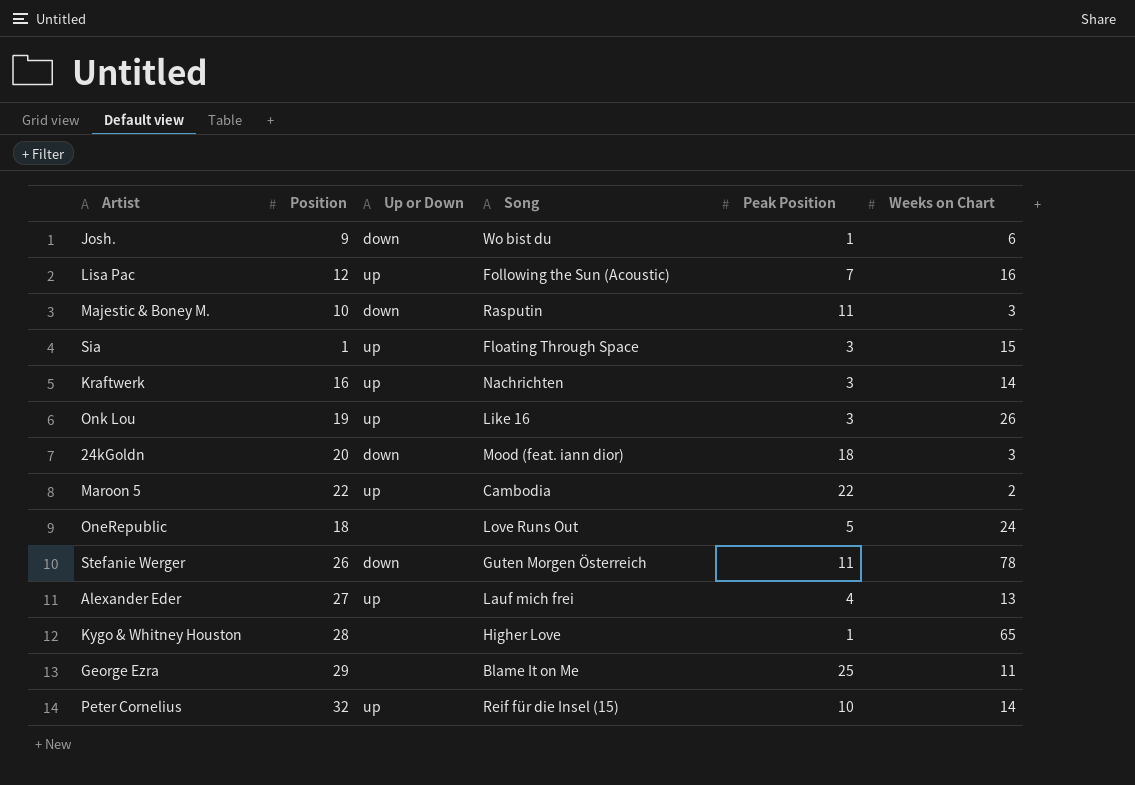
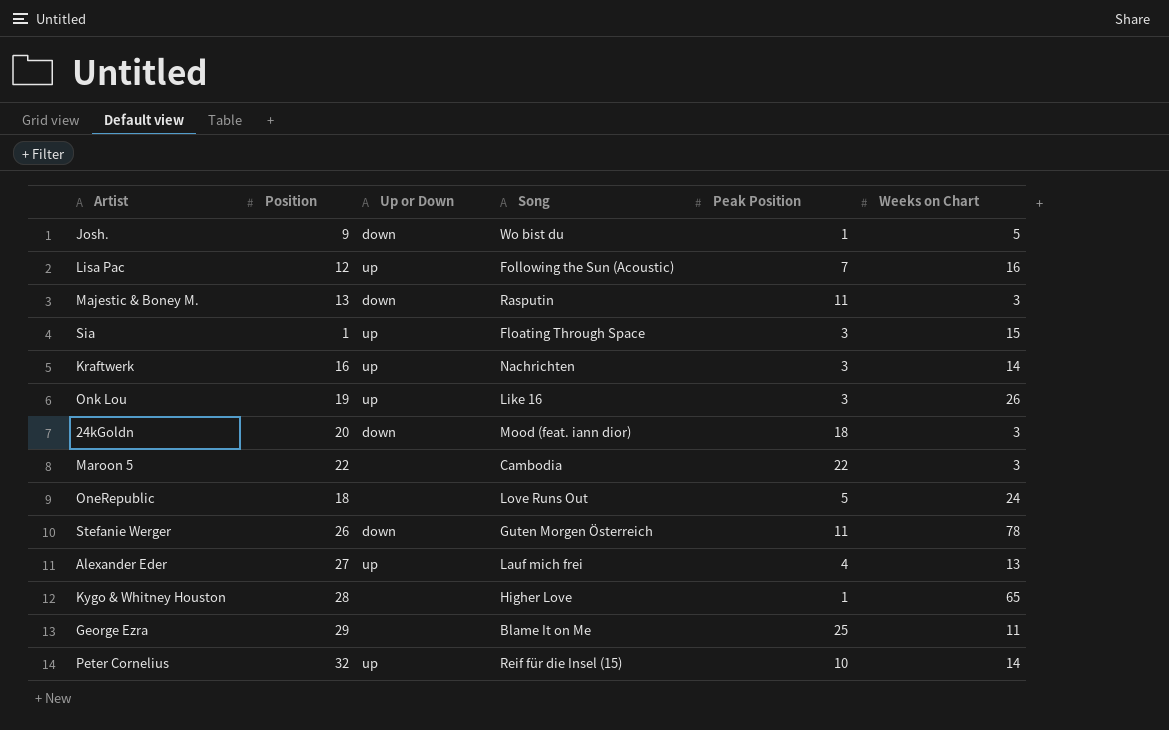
Josh. | Weeks on Chart: 6 -> 5
Majestic & Boney M. | Position: 10 -> 13
Maroon 5 | Up or Down: up -> none
Maroon 5 | Weeks on Chart: 2 -> 3

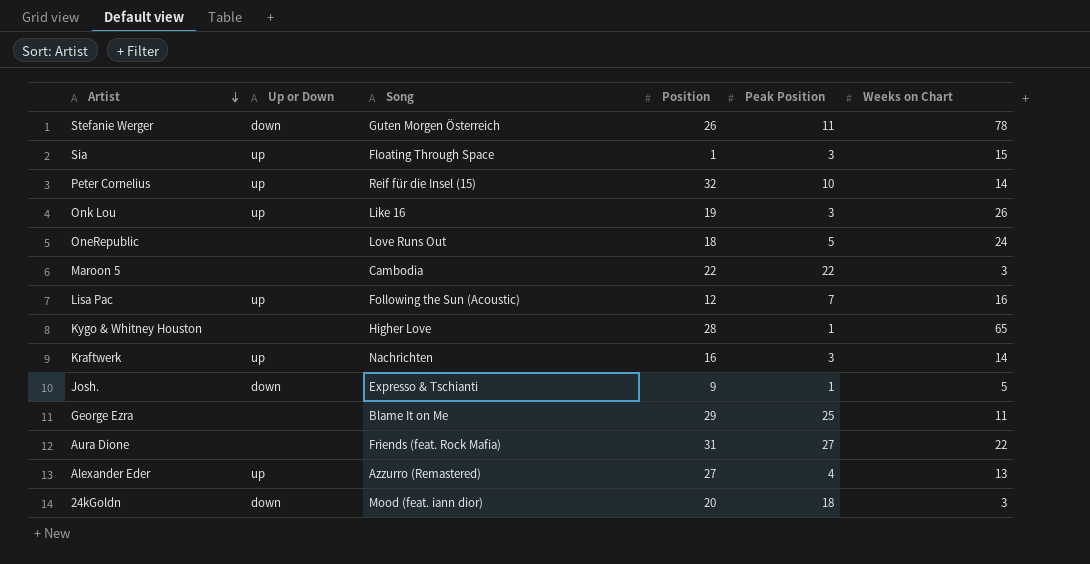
row order: none -> Artist descending
column Position | position: 2 -> 4
row Majestic & Boney M.: 13 | down | Rasputin | 11 | 3 -> none
Josh. | Song: Wo bist du -> Expresso & Tschianti
row Aura Dione: none -> none | Friends (feat. Rock Mafia) | 31 | 27 | 22
Alexander Eder | Song: Lauf mich frei -> Azzurro (Remastered)

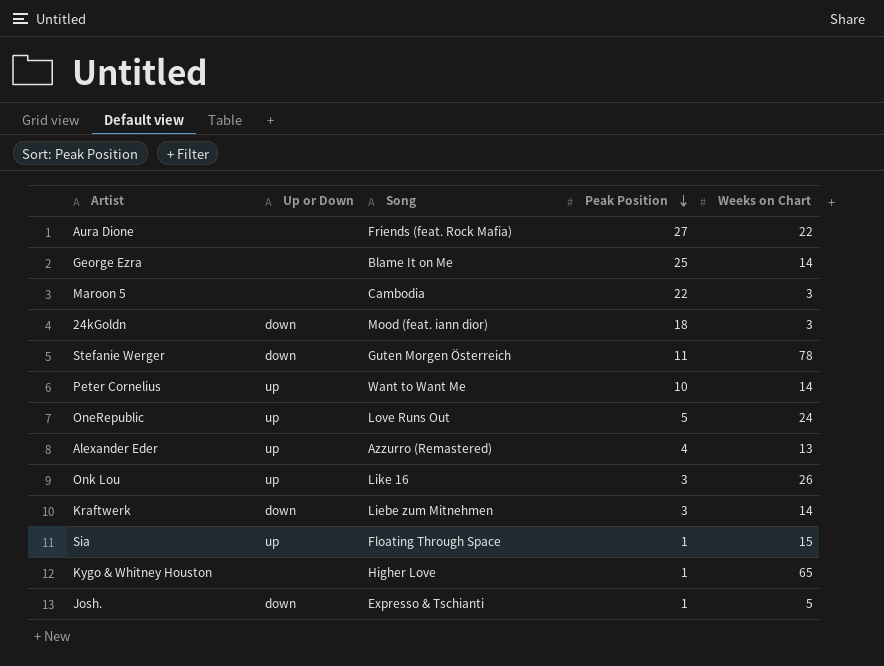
row order: Artist descending -> Peak Position descending
column Position | position: 4 -> none
row Lisa Pac: up | Following the Sun (Acoustic) | 12 | 7 | 16 -> none
George Ezra | Weeks on Chart: 11 -> 14
Peter Cornelius | Song: Reif für die Insel (15) -> Want to Want Me
OneRepublic | Up or Down: none -> up
Kraftwerk | Up or Down: up -> down
Kraftwerk | Song: Nachrichten -> Liebe zum Mitnehmen
Sia | Peak Position: 3 -> 1

